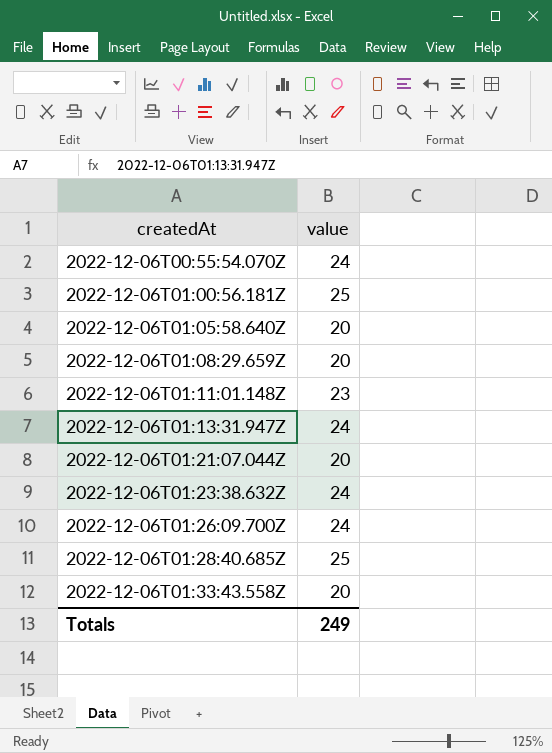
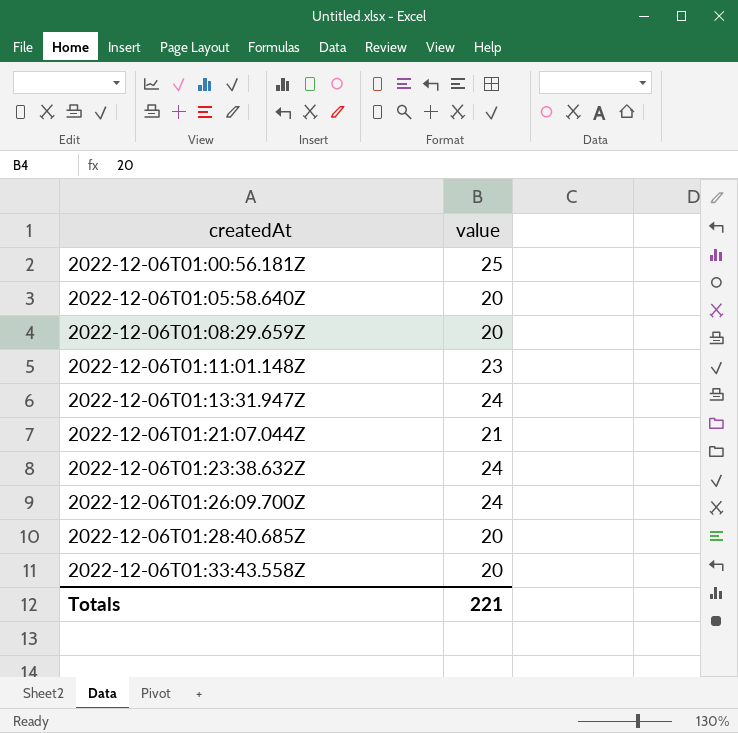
row 2022-12-06T00:55:54.070Z: 24 -> none
2022-12-06T01:21:07.044Z | value: 20 -> 21
2022-12-06T01:28:40.685Z | value: 25 -> 20
Totals | value: 249 -> 221

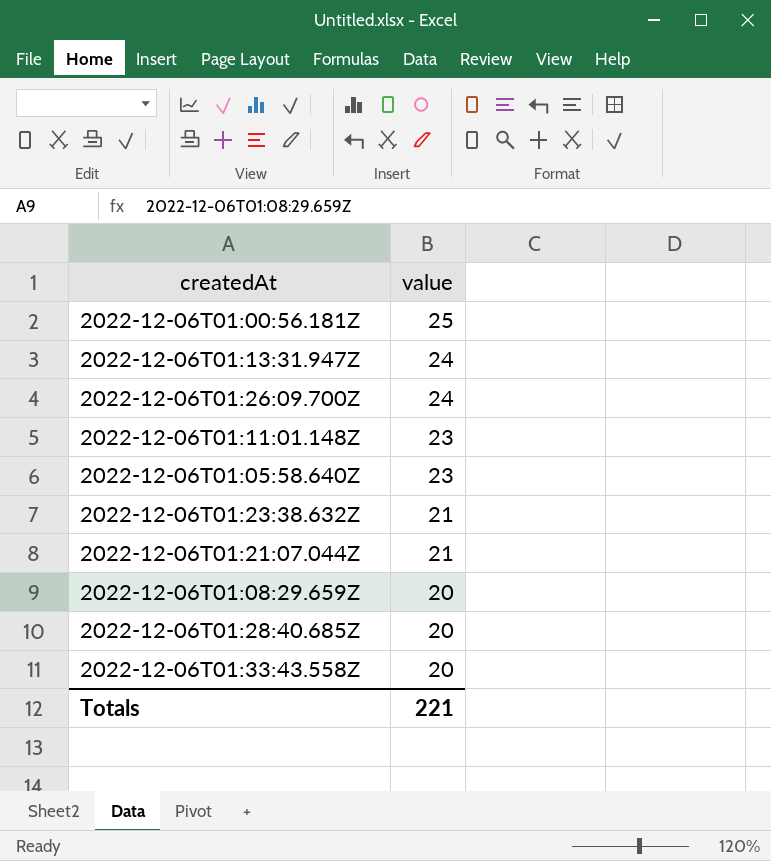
row order: createdAt ascending -> value descending
2022-12-06T01:05:58.640Z | value: 20 -> 23
2022-12-06T01:23:38.632Z | value: 24 -> 21

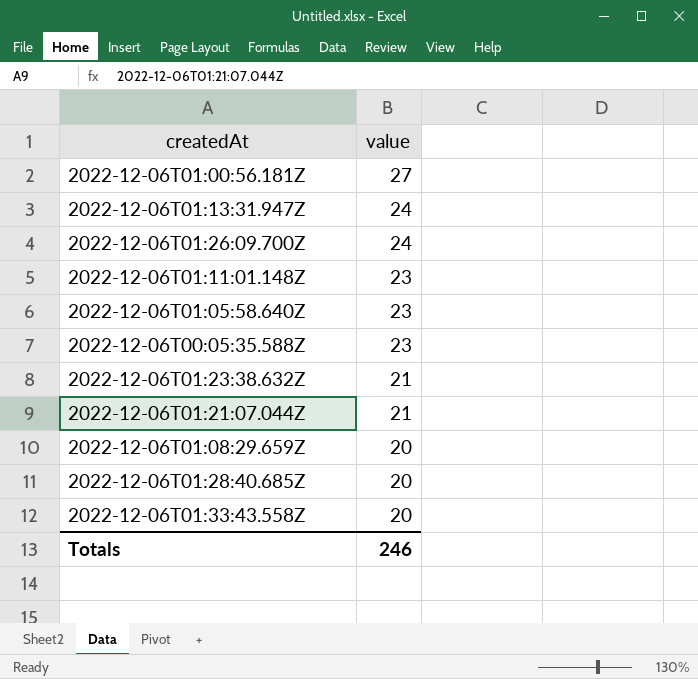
2022-12-06T01:00:56.181Z | value: 25 -> 27
row 2022-12-06T00:05:35.588Z: none -> 23
Totals | value: 221 -> 246

